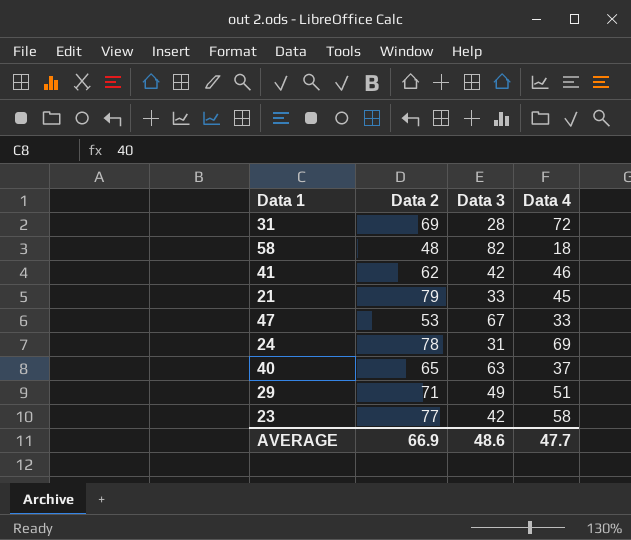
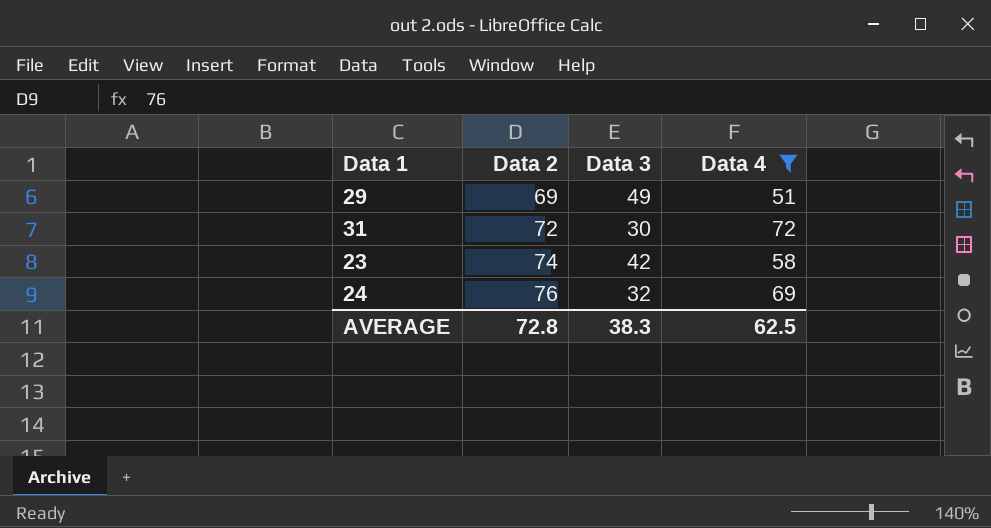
filter: none -> Data 4 >= 51
row order: none -> Data 2 ascending
29 | Data 2: 71 -> 69
31 | Data 2: 69 -> 72
31 | Data 3: 28 -> 30
23 | Data 2: 77 -> 74
24 | Data 2: 78 -> 76
24 | Data 3: 31 -> 32
AVERAGE | Data 2: 66.9 -> 72.8
AVERAGE | Data 3: 48.6 -> 38.3
AVERAGE | Data 4: 47.7 -> 62.5

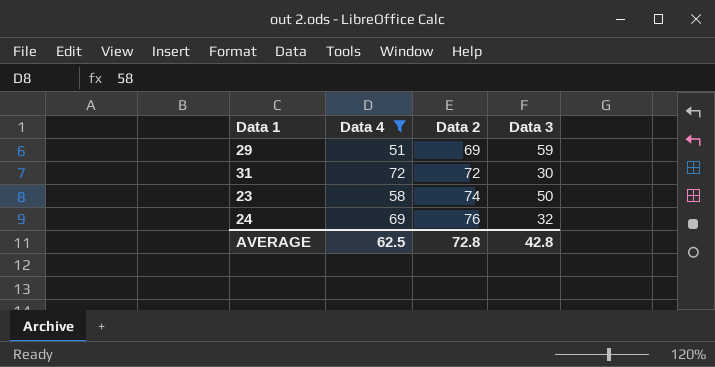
column Data 4 | position: 4 -> 2
29 | Data 3: 49 -> 59
23 | Data 3: 42 -> 50
AVERAGE | Data 3: 38.3 -> 42.8

